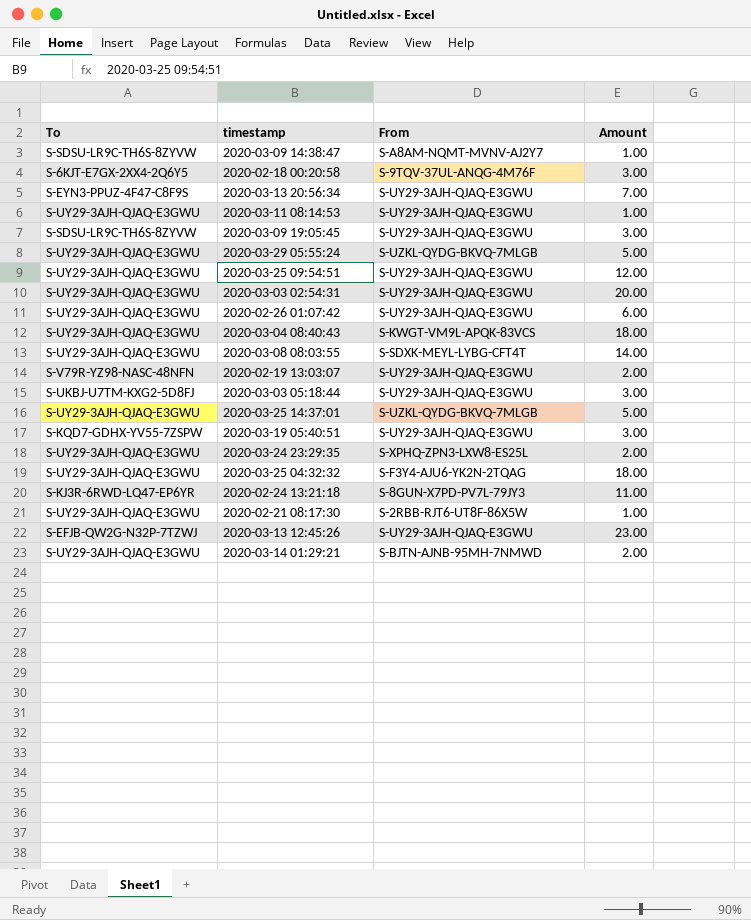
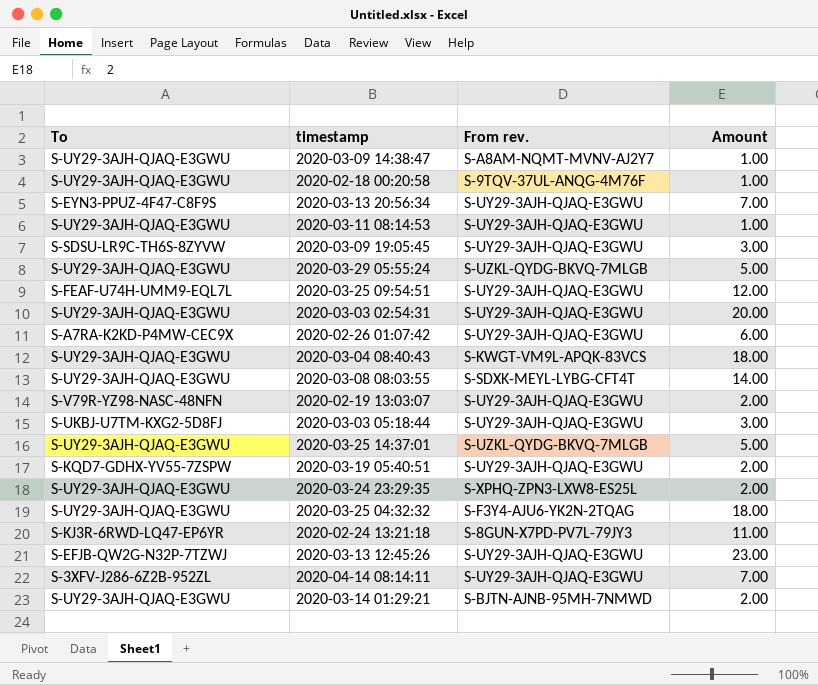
column name: From -> From rev.
row 2020-02-21 08:17:30: S-UY29-3AJH-QJAQ-E3GWU | S-2RBB-RJT6-UT8F-86X5W | 1.00 -> none
2020-03-09 14:38:47 | To: S-SDSU-LR9C-TH6S-8ZYVW -> S-UY29-3AJH-QJAQ-E3GWU
2020-02-18 00:20:58 | To: S-6KJT-E7GX-2XX4-2Q6Y5 -> S-UY29-3AJH-QJAQ-E3GWU
2020-02-18 00:20:58 | Amount: 3.00 -> 1.00
2020-03-25 09:54:51 | To: S-UY29-3AJH-QJAQ-E3GWU -> S-FEAF-U74H-UMM9-EQL7L
2020-02-26 01:07:42 | To: S-UY29-3AJH-QJAQ-E3GWU -> S-A7RA-K2KD-P4MW-CEC9X
2020-03-19 05:40:51 | Amount: 3.00 -> 2.00
row 2020-04-14 08:14:11: none -> S-3XFV-J286-6Z2B-952ZL | S-UY29-3AJH-QJAQ-E3GWU | 7.00

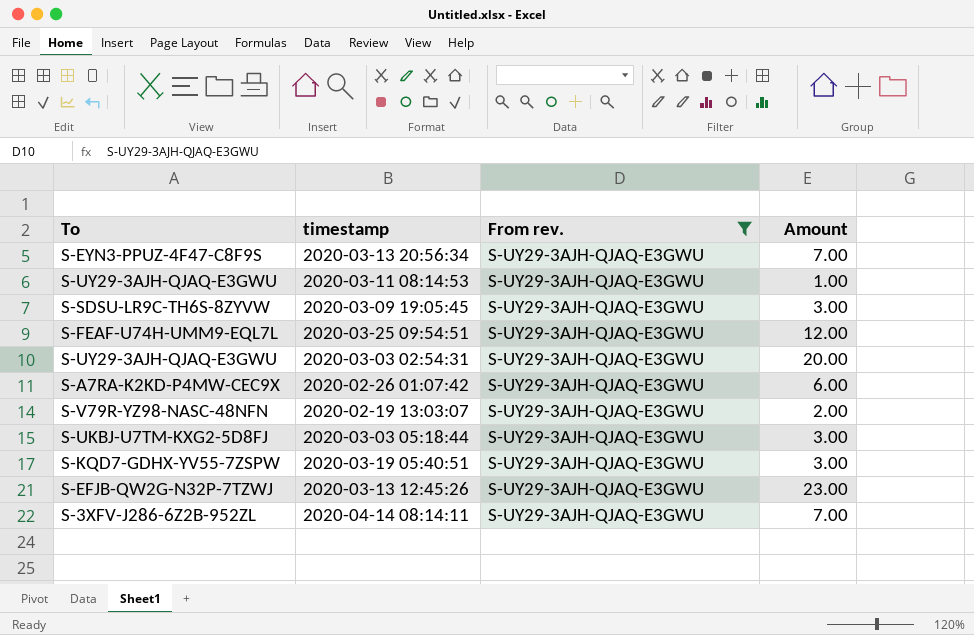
filter: none -> From rev. = S-UY29-3AJH-QJAQ-E3GWU
2020-03-19 05:40:51 | Amount: 2.00 -> 3.00

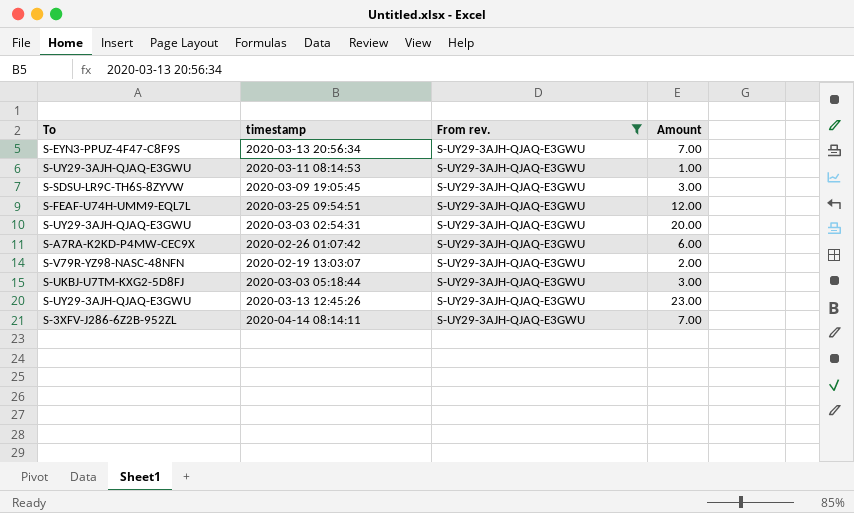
row 2020-03-19 05:40:51: S-KQD7-GDHX-YV55-7ZSPW | S-UY29-3AJH-QJAQ-E3GWU | 3.00 -> none
2020-03-13 12:45:26 | To: S-EFJB-QW2G-N32P-7TZWJ -> S-UY29-3AJH-QJAQ-E3GWU

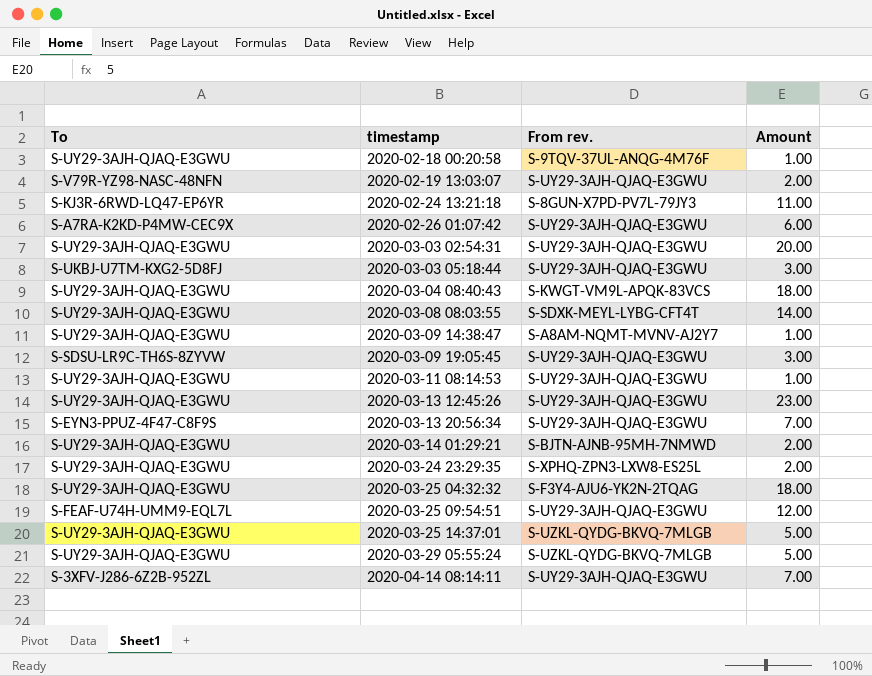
filter: From rev. = S-UY29-3AJH-QJAQ-E3GWU -> none
row order: none -> timestamp ascending

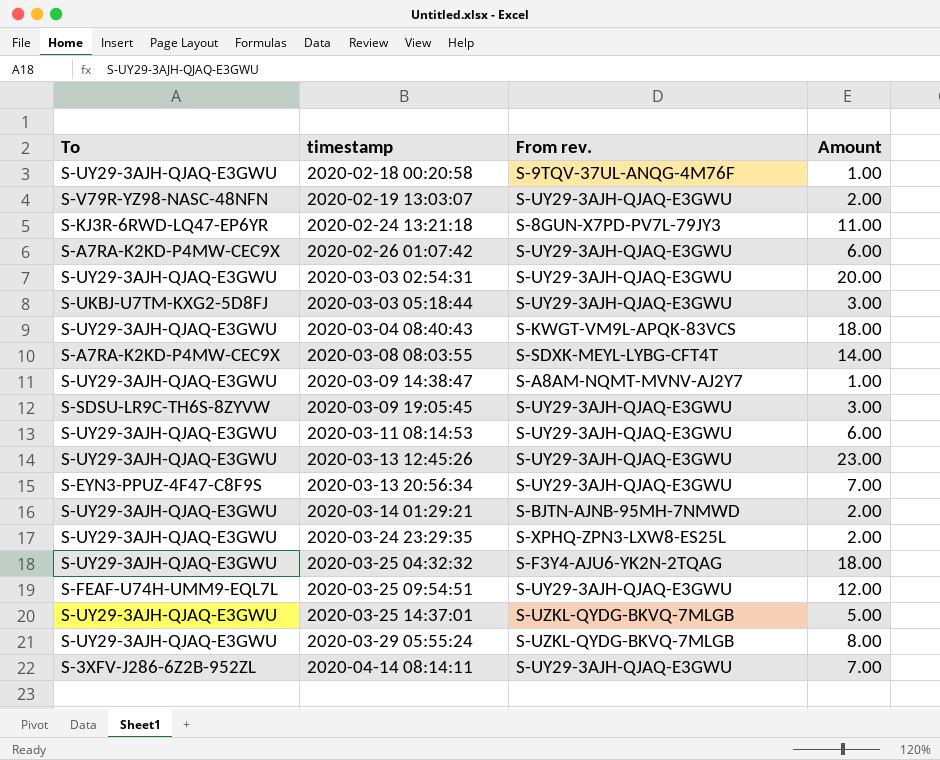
2020-03-08 08:03:55 | To: S-UY29-3AJH-QJAQ-E3GWU -> S-A7RA-K2KD-P4MW-CEC9X
2020-03-11 08:14:53 | Amount: 1.00 -> 6.00
2020-03-29 05:55:24 | Amount: 5.00 -> 8.00

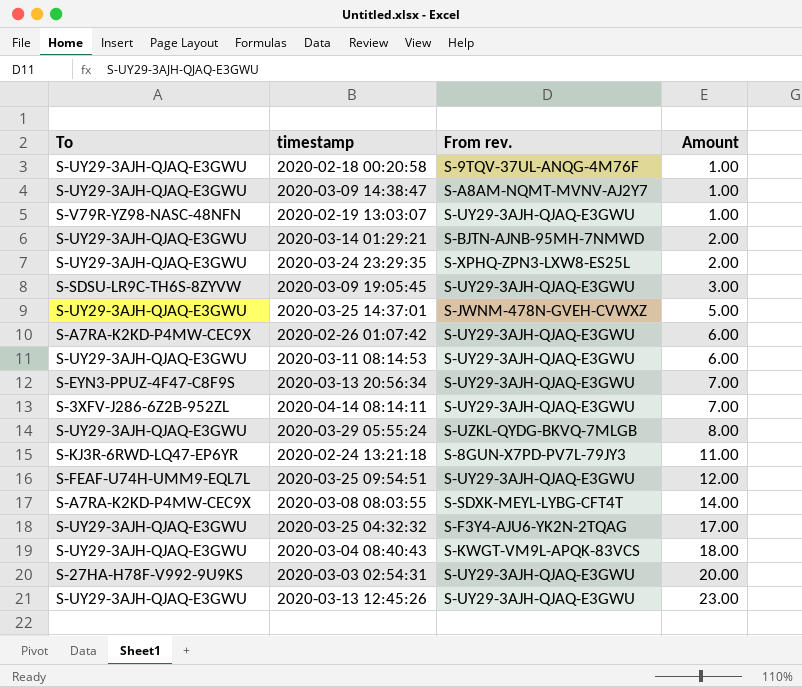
row order: timestamp ascending -> Amount ascending
row 2020-03-03 05:18:44: S-UKBJ-U7TM-KXG2-5D8FJ | S-UY29-3AJH-QJAQ-E3GWU | 3.00 -> none
2020-02-19 13:03:07 | Amount: 2.00 -> 1.00
2020-03-25 14:37:01 | From rev.: S-UZKL-QYDG-BKVQ-7MLGB -> S-JWNM-478N-GVEH-CVWXZ
2020-03-25 04:32:32 | Amount: 18.00 -> 17.00
2020-03-03 02:54:31 | To: S-UY29-3AJH-QJAQ-E3GWU -> S-27HA-H78F-V992-9U9KS

